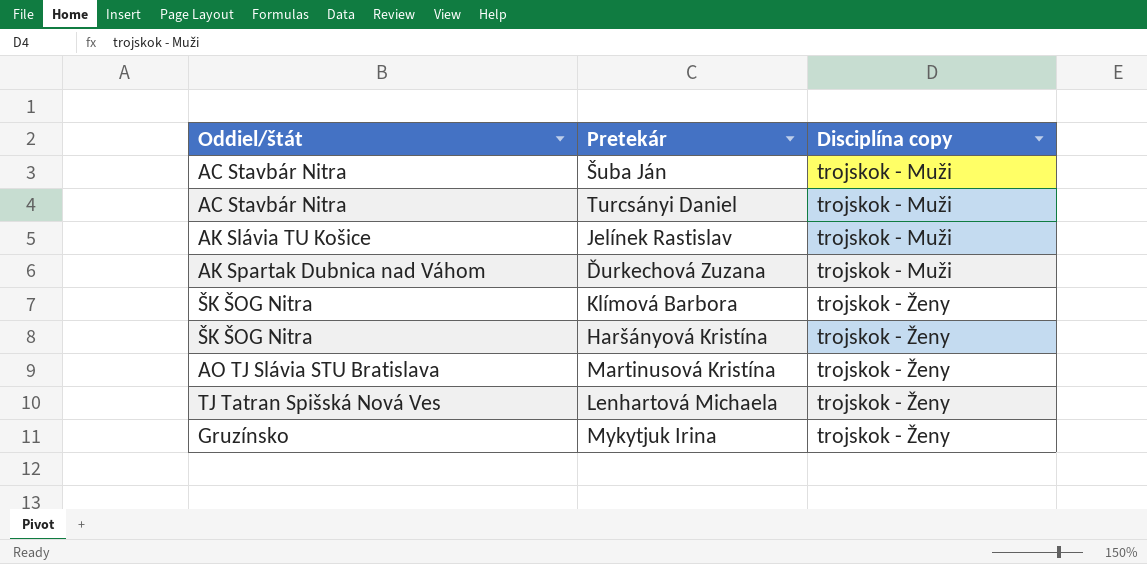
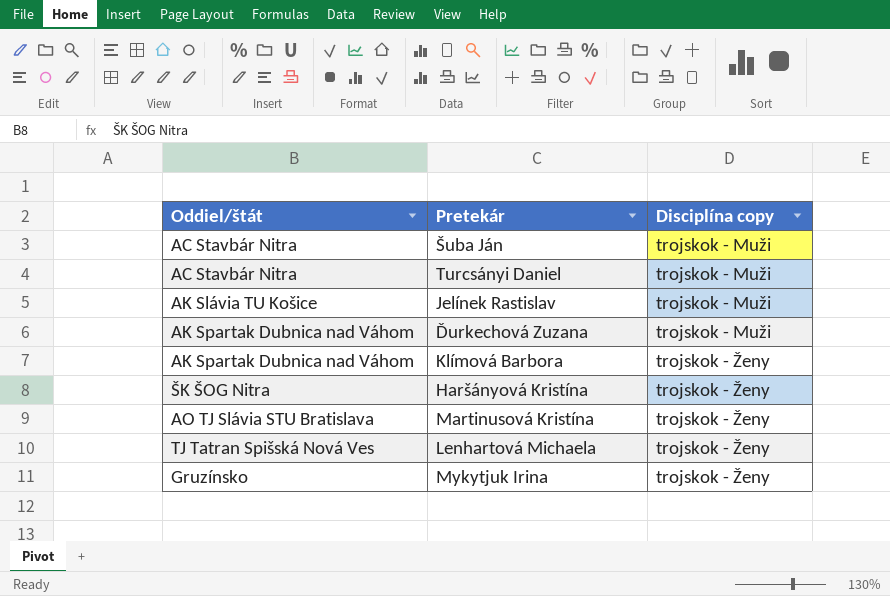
Klímová Barbora | Oddiel/štát: ŠK ŠOG Nitra -> AK Spartak Dubnica nad Váhom

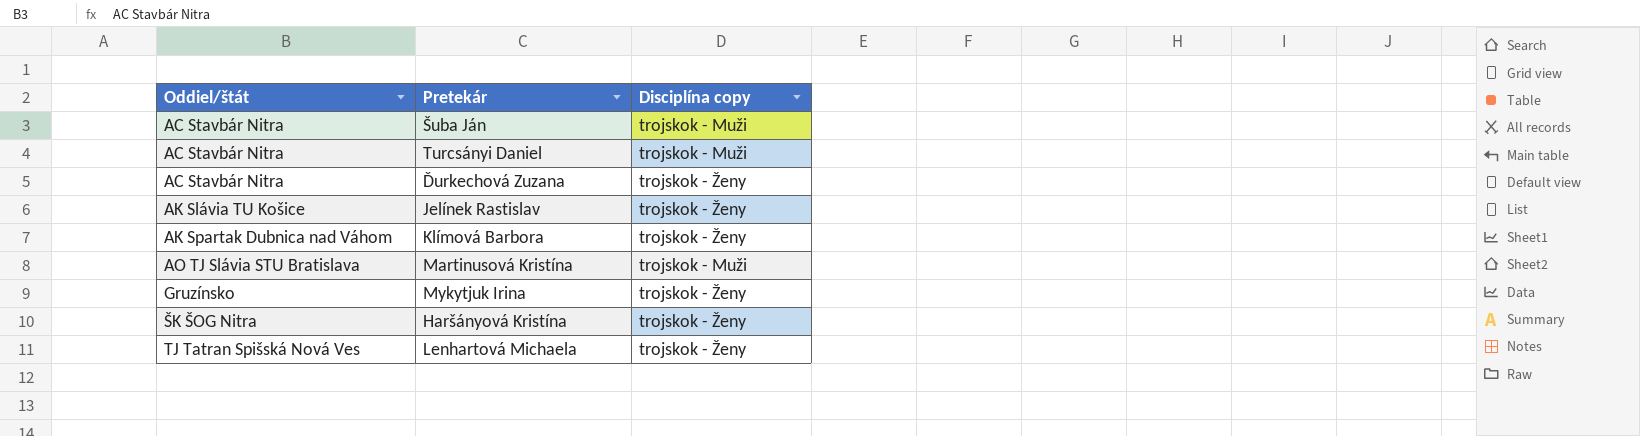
row order: Disciplína copy ascending -> Oddiel/štát ascending
Ďurkechová Zuzana | Oddiel/štát: AK Spartak Dubnica nad Váhom -> AC Stavbár Nitra
Ďurkechová Zuzana | Disciplína copy: trojskok - Muži -> trojskok - Ženy
Jelínek Rastislav | Disciplína copy: trojskok - Muži -> trojskok - Ženy
Martinusová Kristína | Disciplína copy: trojskok - Ženy -> trojskok - Muži

